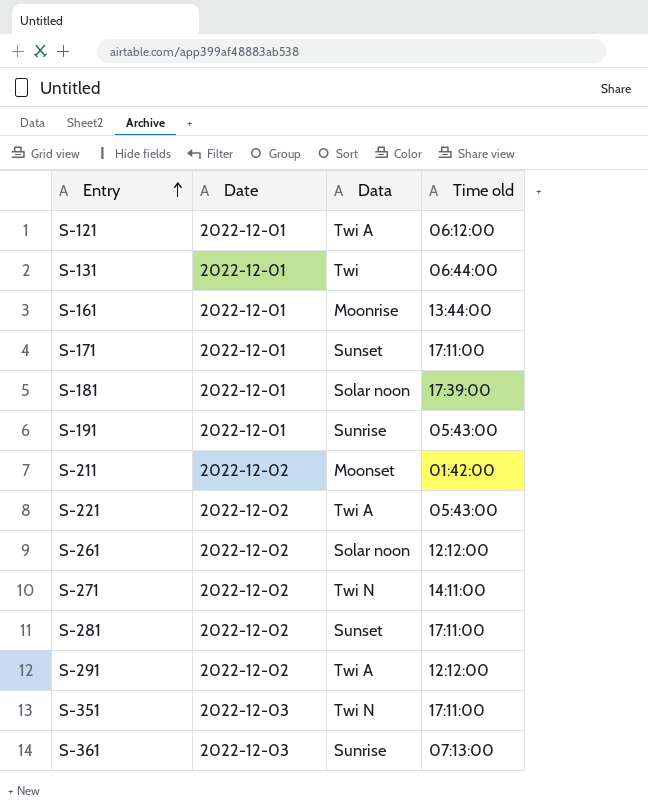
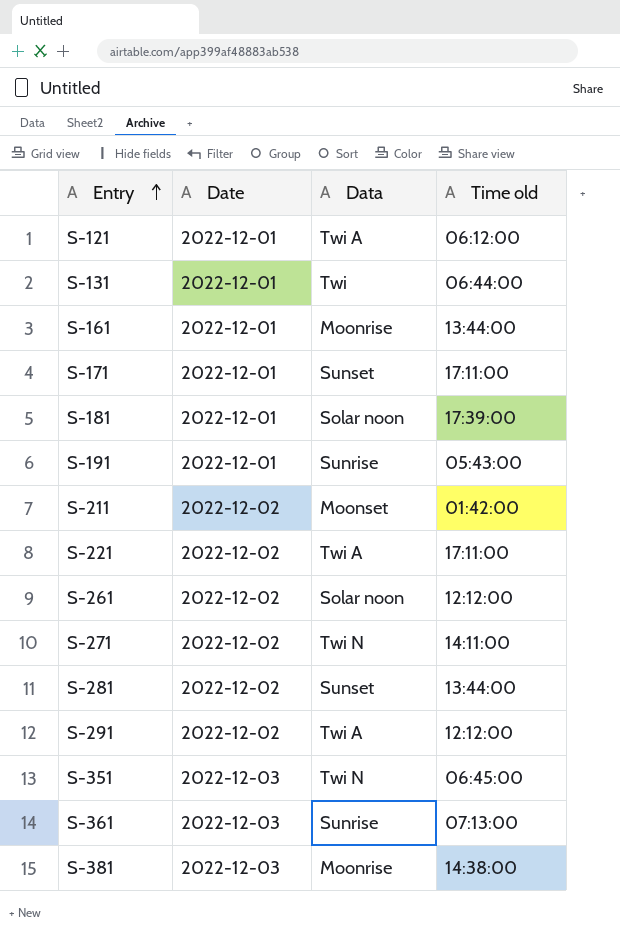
S-221 | Time old: 05:43:00 -> 17:11:00
S-281 | Time old: 17:11:00 -> 13:44:00
S-351 | Time old: 17:11:00 -> 06:45:00
row S-381: none -> 2022-12-03 | Moonrise | 14:38:00

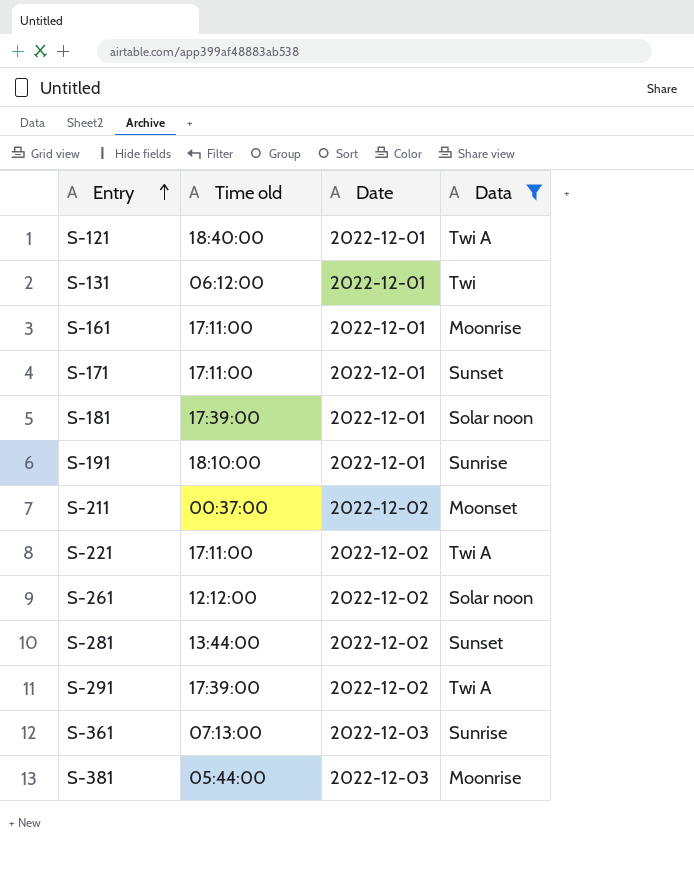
filter: none -> Data != Twi N
column Time old | position: 4 -> 2
S-121 | Time old: 06:12:00 -> 18:40:00
S-131 | Time old: 06:44:00 -> 06:12:00
S-161 | Time old: 13:44:00 -> 17:11:00
S-191 | Time old: 05:43:00 -> 18:10:00
S-211 | Time old: 01:42:00 -> 00:37:00
S-291 | Time old: 12:12:00 -> 17:39:00
S-381 | Time old: 14:38:00 -> 05:44:00

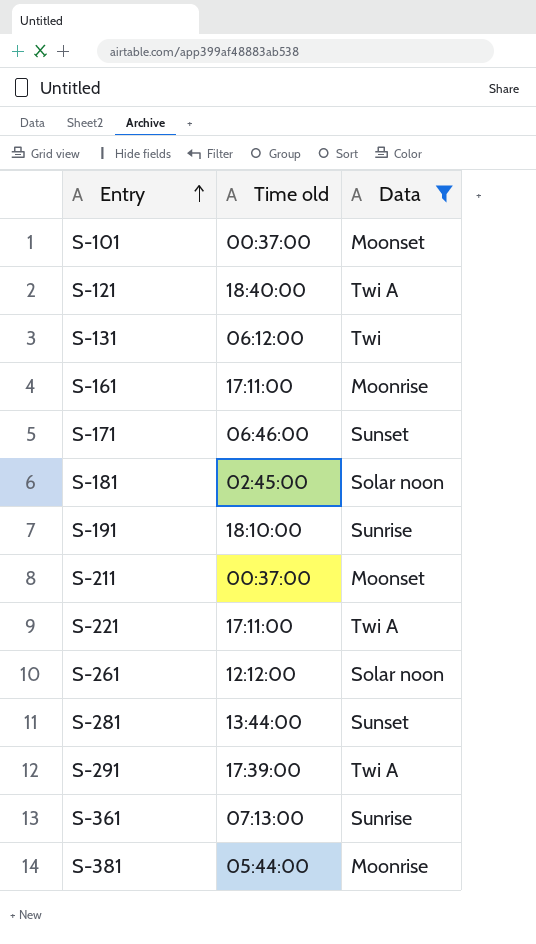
column Date | position: 3 -> none
row S-101: none -> 00:37:00 | Moonset
S-171 | Time old: 17:11:00 -> 06:46:00
S-181 | Time old: 17:39:00 -> 02:45:00

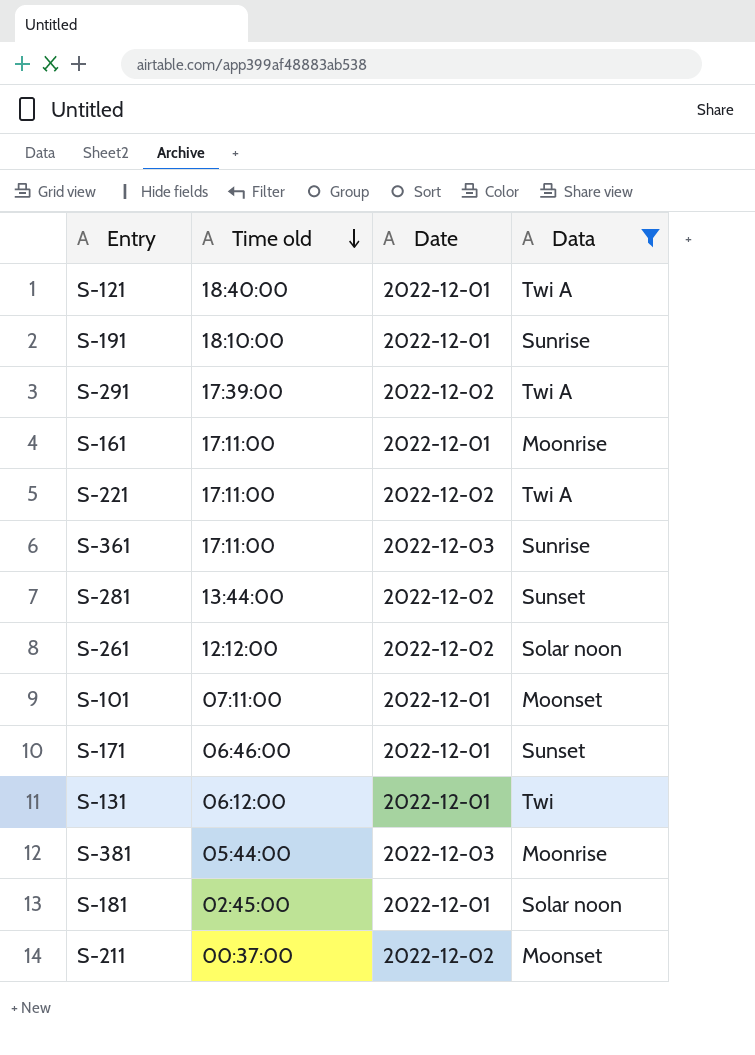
row order: Entry ascending -> Time old descending
column Date | position: none -> 3
S-361 | Time old: 07:13:00 -> 17:11:00
S-101 | Time old: 00:37:00 -> 07:11:00

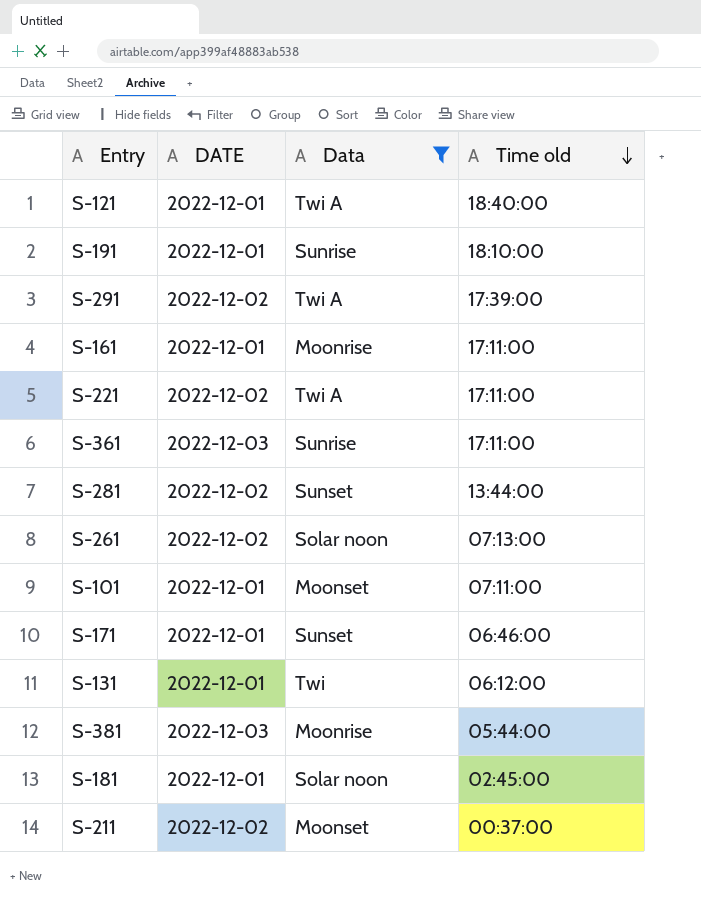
column name: Date -> DATE
column Time old | position: 2 -> 4
S-261 | Time old: 12:12:00 -> 07:13:00

